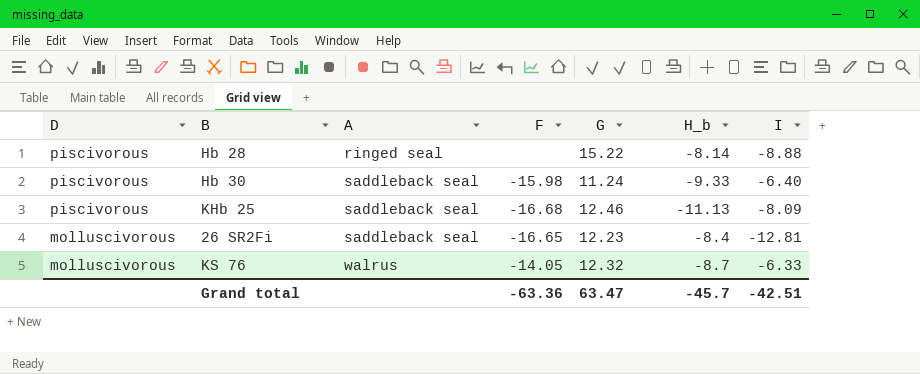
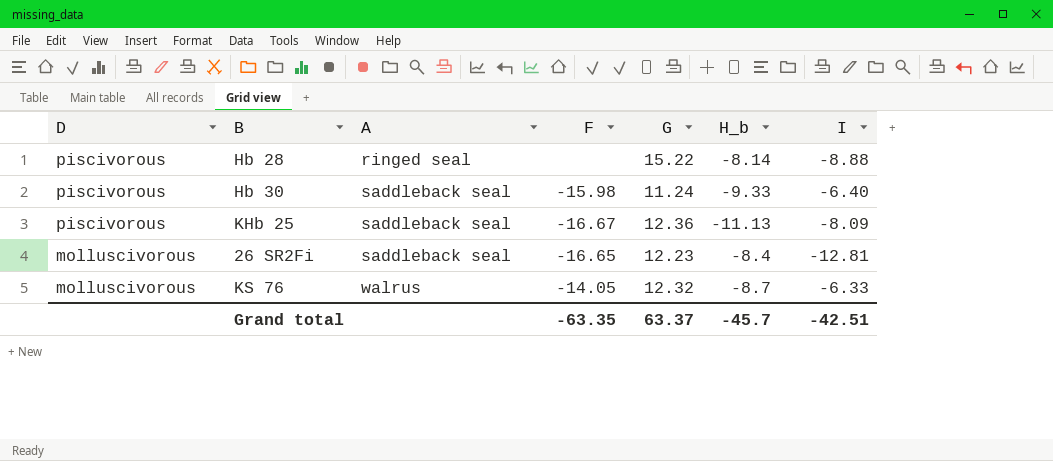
KHb 25 | F: -16.68 -> -16.67
KHb 25 | G: 12.46 -> 12.36
Grand total | F: -63.36 -> -63.35
Grand total | G: 63.47 -> 63.37

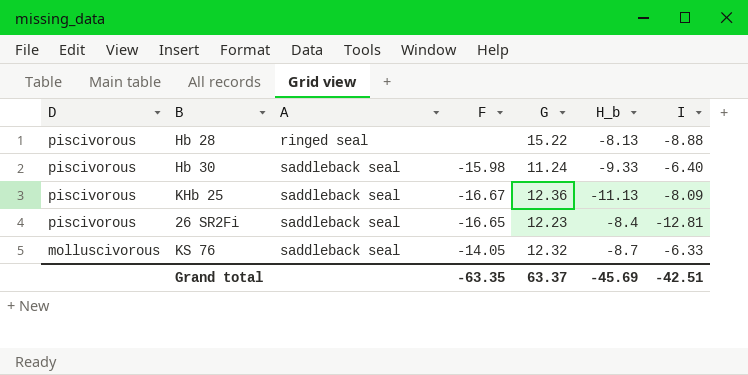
Hb 28 | H_b: -8.14 -> -8.13
26 SR2Fi | D: molluscivorous -> piscivorous
KS 76 | A: walrus -> saddleback seal
Grand total | H_b: -45.7 -> -45.69

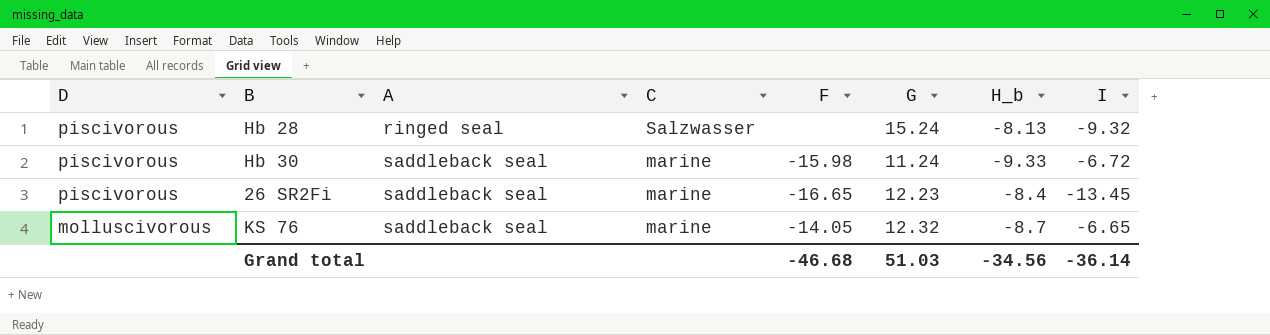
column C | position: none -> 4
row KHb 25: piscivorous | saddleback seal | -16.67 | 12.36 | -11.13 | -8.09 -> none
Hb 28 | G: 15.22 -> 15.24
Hb 28 | I: -8.88 -> -9.32
Hb 30 | I: -6.40 -> -6.72
26 SR2Fi | I: -12.81 -> -13.45
KS 76 | I: -6.33 -> -6.65
Grand total | F: -63.35 -> -46.68
Grand total | G: 63.37 -> 51.03
Grand total | H_b: -45.69 -> -34.56
Grand total | I: -42.51 -> -36.14

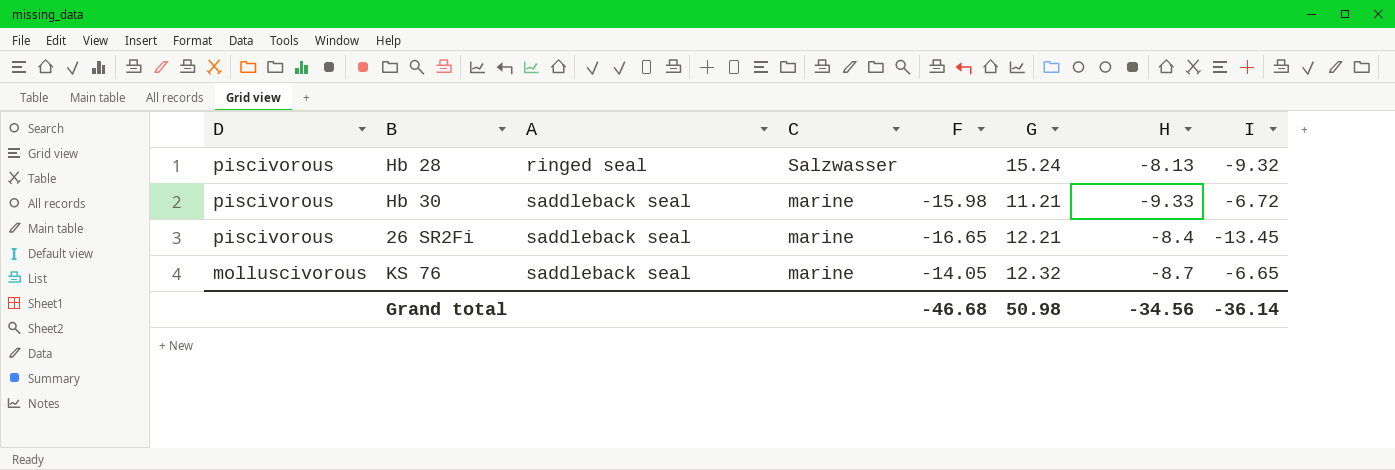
column name: H_b -> H
Hb 30 | G: 11.24 -> 11.21
26 SR2Fi | G: 12.23 -> 12.21
Grand total | G: 51.03 -> 50.98

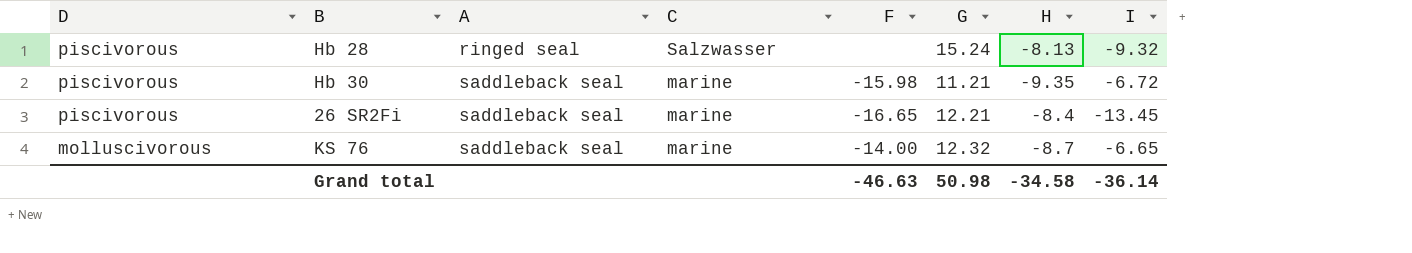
Hb 30 | H: -9.33 -> -9.35
KS 76 | F: -14.05 -> -14.00
Grand total | F: -46.68 -> -46.63
Grand total | H: -34.56 -> -34.58

